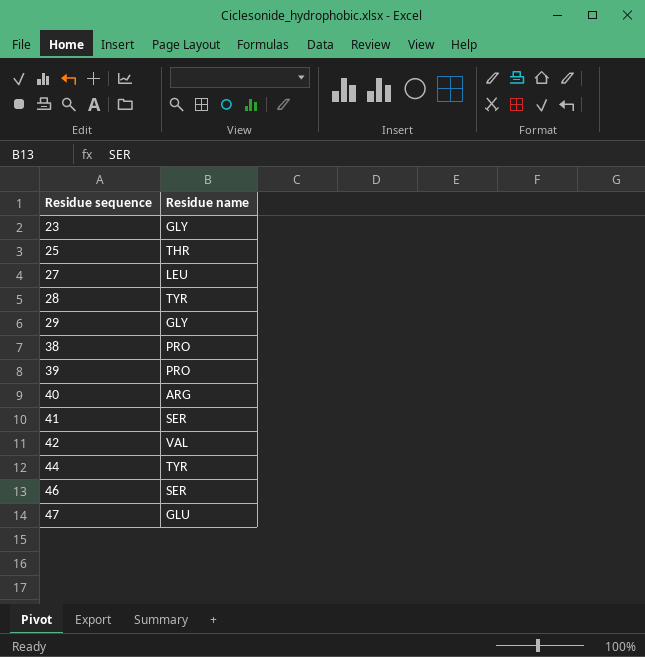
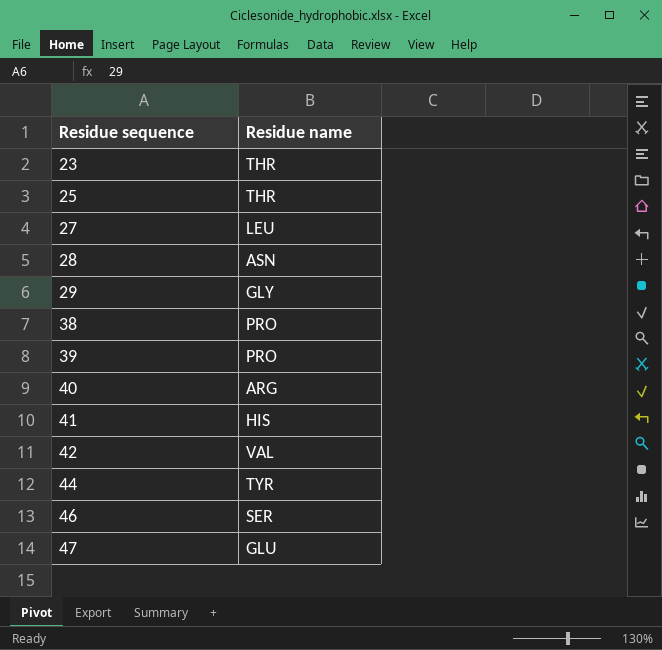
23 | Residue name: GLY -> THR
28 | Residue name: TYR -> ASN
41 | Residue name: SER -> HIS

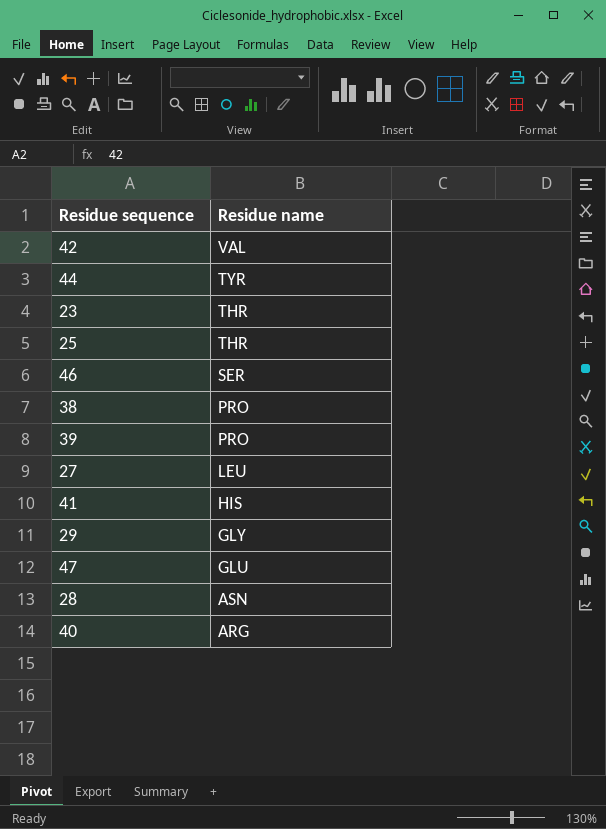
row order: Residue sequence ascending -> Residue name descending

